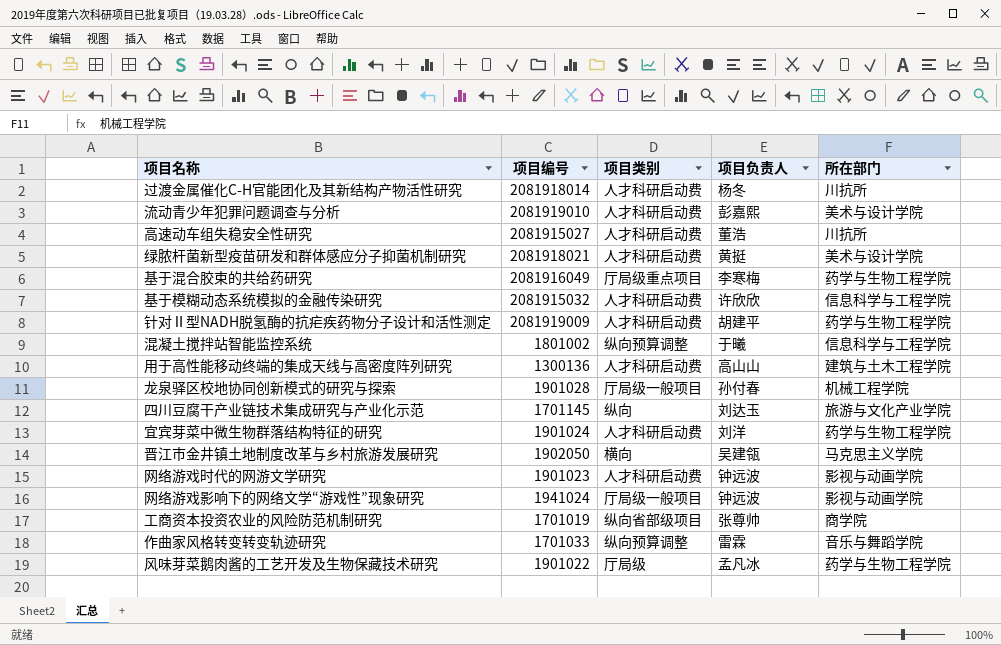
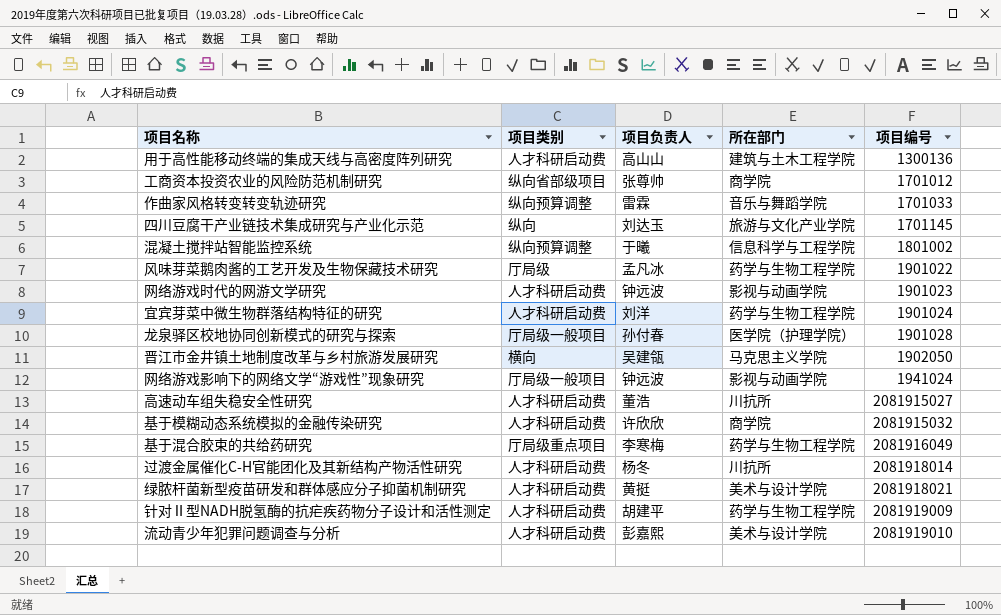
row order: none -> 项目编号 ascending
column 项目编号 | position: 2 -> 5
工商资本投资农业的风险防范机制研究 | 项目编号: 1701019 -> 1701012
龙泉驿区校地协同创新模式的研究与探索 | 所在部门: 机械工程学院 -> 医学院（护理学院）
基于模糊动态系统模拟的金融传染研究 | 所在部门: 信息科学与工程学院 -> 商学院

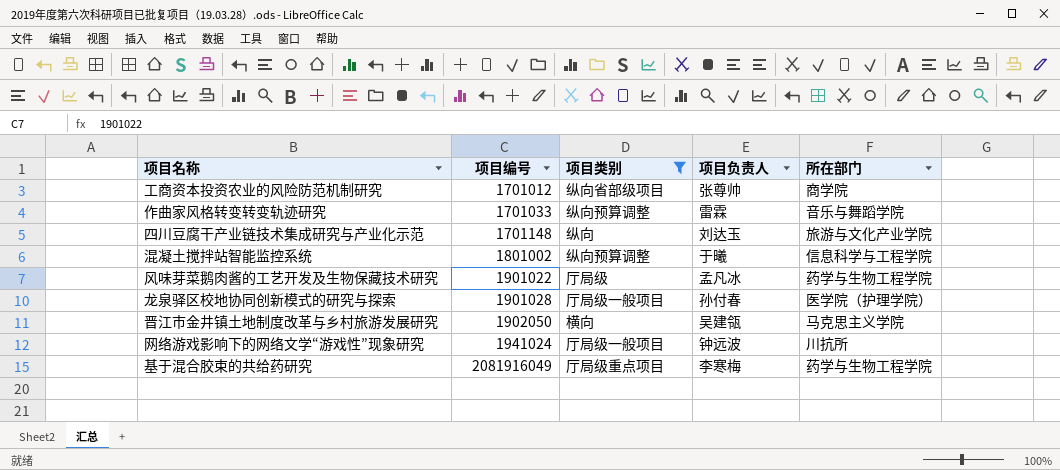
filter: none -> 项目类别 != 人才科研启动费
column 项目编号 | position: 5 -> 2
四川豆腐干产业链技术集成研究与产业化示范 | 项目编号: 1701145 -> 1701148
网络游戏影响下的网络文学“游戏性”现象研究 | 所在部门: 影视与动画学院 -> 川抗所

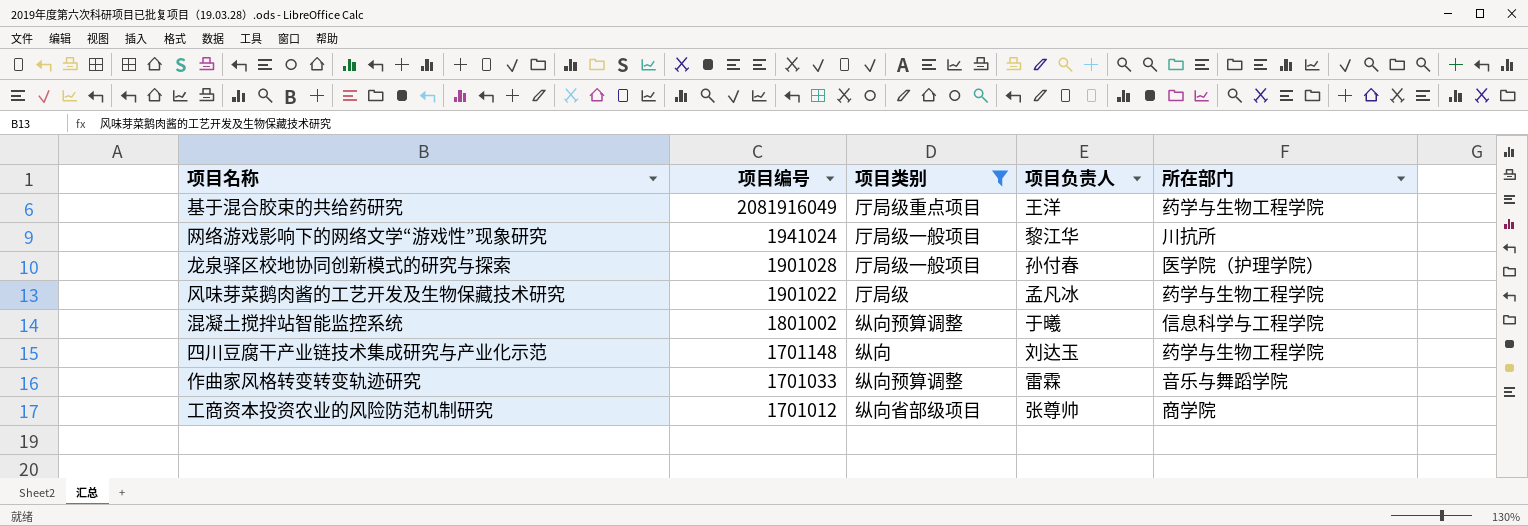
row order: 项目编号 ascending -> 项目编号 descending
row 晋江市金井镇土地制度改革与乡村旅游发展研究: 1902050 | 横向 | 吴建瓴 | 马克思主义学院 -> none
基于混合胶束的共给药研究 | 项目负责人: 李寒梅 -> 王洋
网络游戏影响下的网络文学“游戏性”现象研究 | 项目负责人: 钟远波 -> 黎江华
四川豆腐干产业链技术集成研究与产业化示范 | 所在部门: 旅游与文化产业学院 -> 药学与生物工程学院

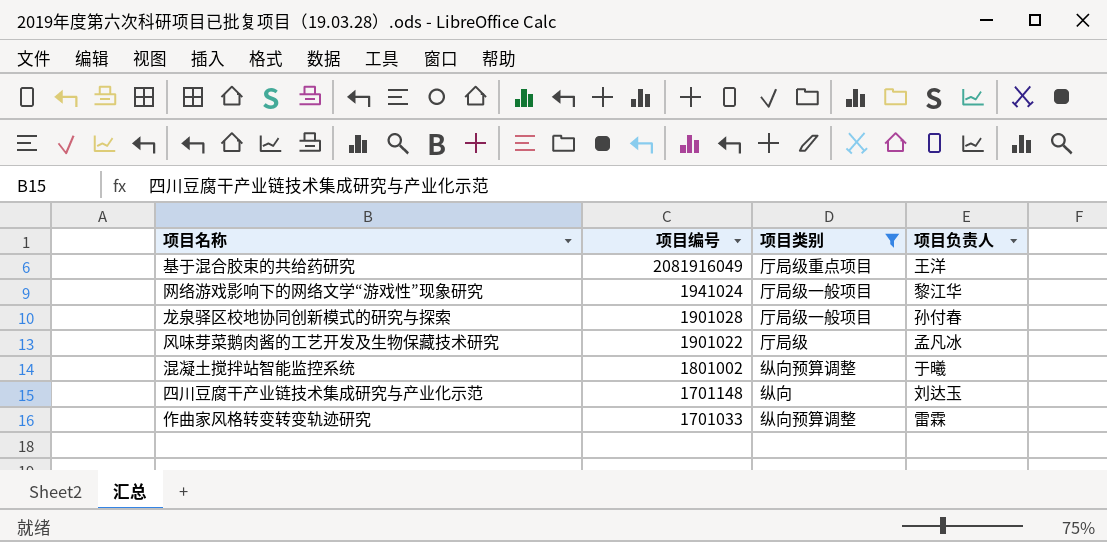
column 所在部门 | position: 5 -> none
row 工商资本投资农业的风险防范机制研究: 1701012 | 纵向省部级项目 | 张尊帅 | 商学院 -> none

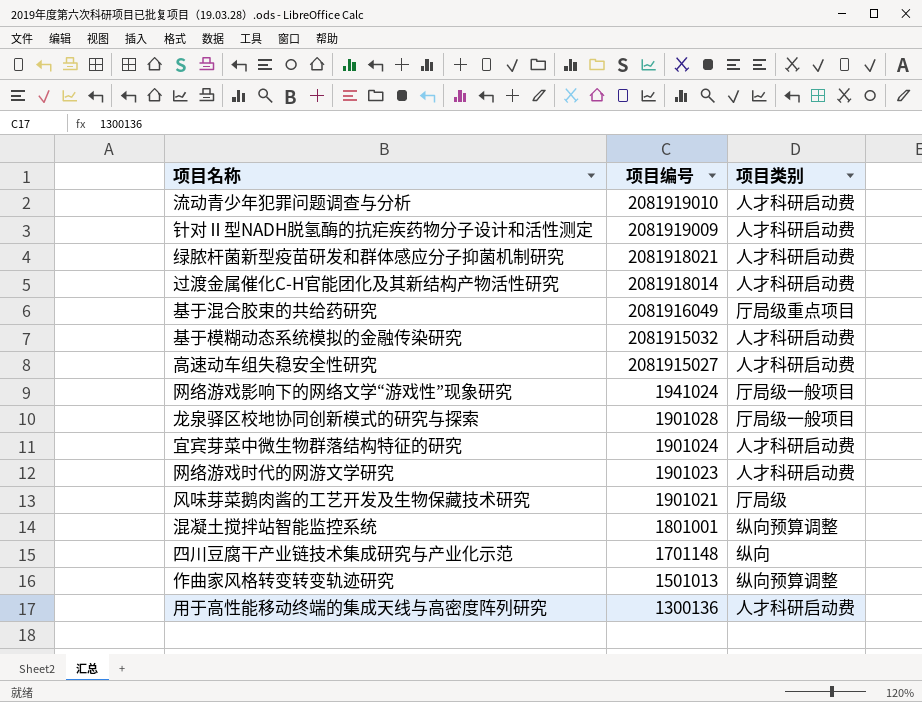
filter: 项目类别 != 人才科研启动费 -> none
column 项目负责人 | position: 4 -> none
风味芽菜鹅肉酱的工艺开发及生物保藏技术研究 | 项目编号: 1901022 -> 1901021
混凝土搅拌站智能监控系统 | 项目编号: 1801002 -> 1801001
作曲家风格转变转变轨迹研究 | 项目编号: 1701033 -> 1501013

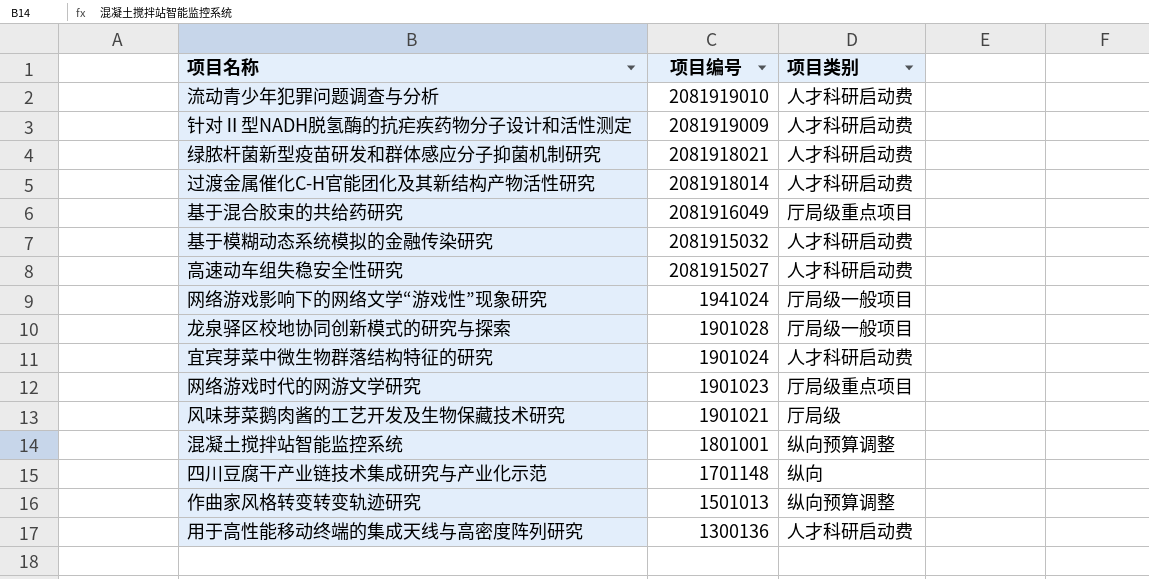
网络游戏时代的网游文学研究 | 项目类别: 人才科研启动费 -> 厅局级重点项目

